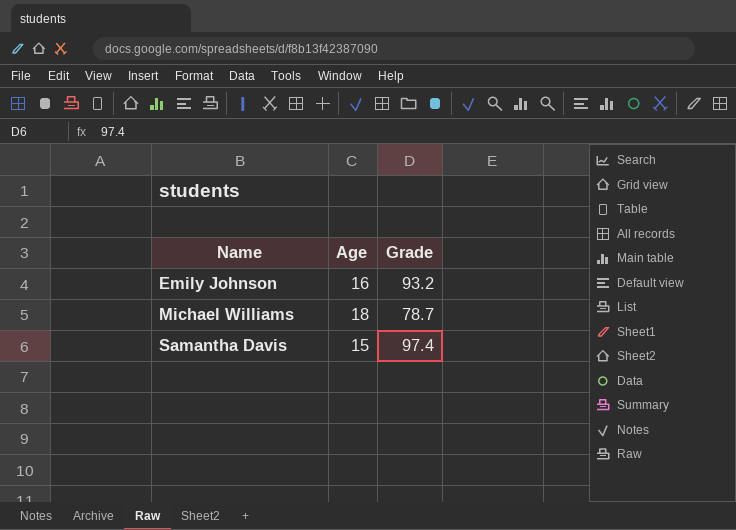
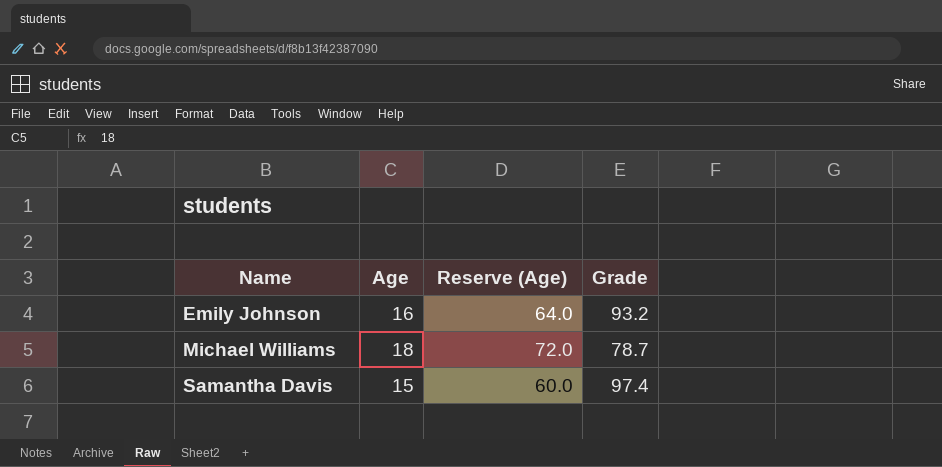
column Reserve (Age) | formula: none -> [Age] * 4

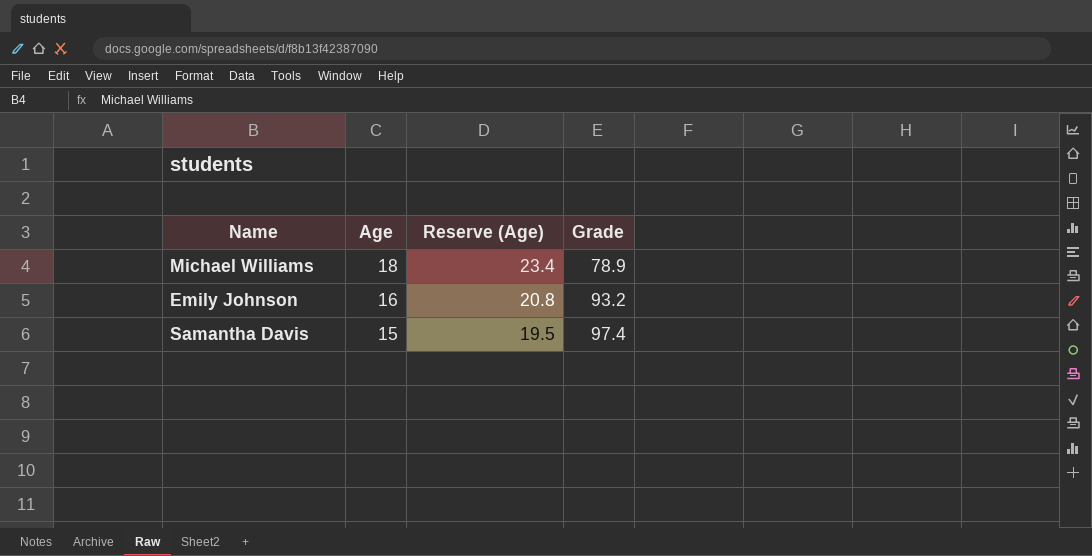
row order: Name ascending -> Age descending
column Reserve (Age) | formula: [Age] * 4 -> [Age] * 1.3
Michael Williams | Grade: 78.7 -> 78.9

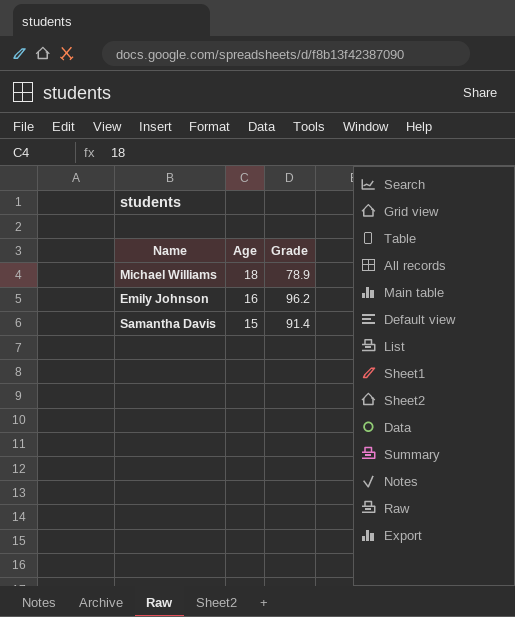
column Reserve (Age) | formula: [Age] * 1.3 -> none
Emily Johnson | Grade: 93.2 -> 96.2
Samantha Davis | Grade: 97.4 -> 91.4

